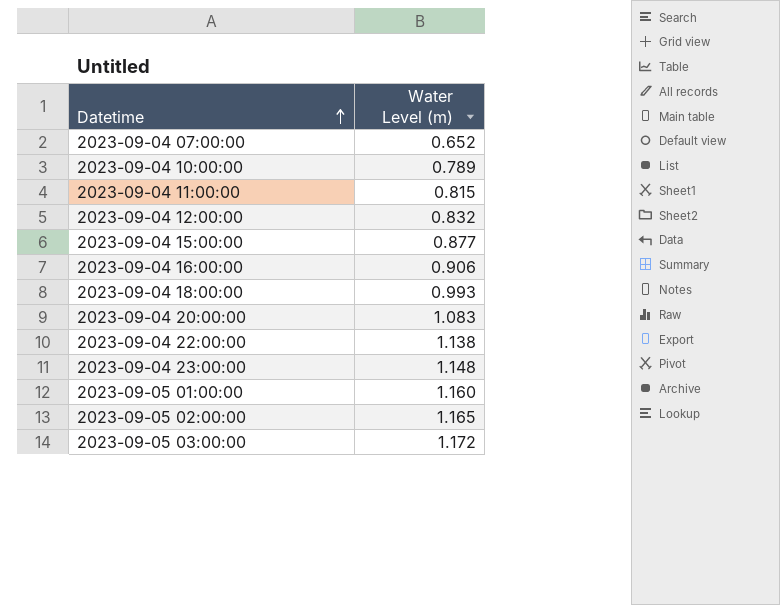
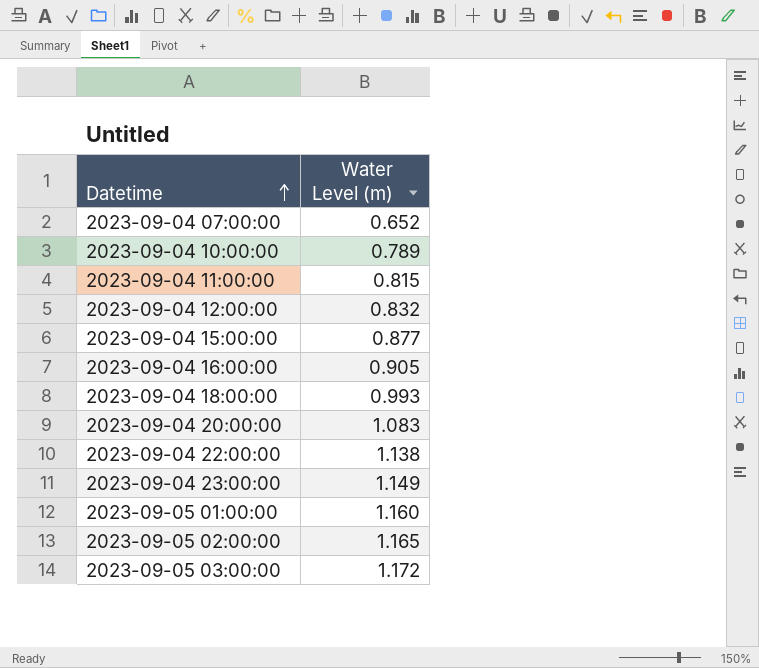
2023-09-04 16:00:00 | Water Level (m): 0.906 -> 0.905
2023-09-04 23:00:00 | Water Level (m): 1.148 -> 1.149

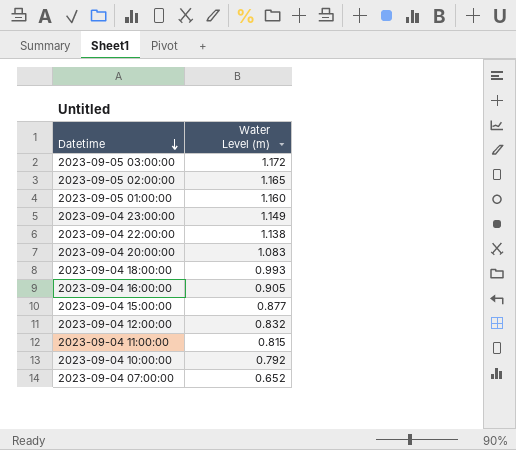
row order: Datetime ascending -> Datetime descending
2023-09-04 10:00:00 | Water Level (m): 0.789 -> 0.792

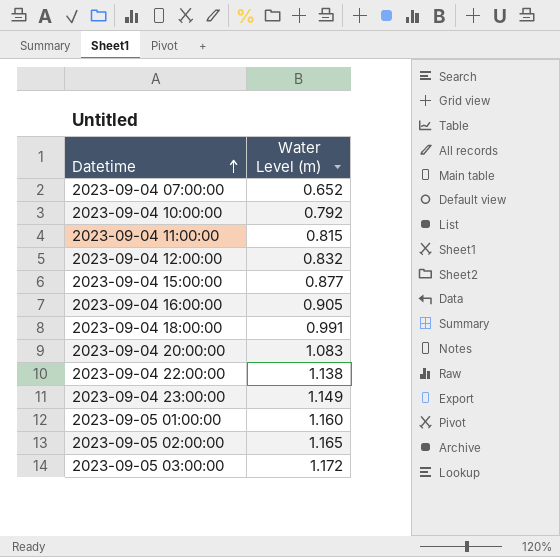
row order: Datetime descending -> Datetime ascending
2023-09-04 18:00:00 | Water Level (m): 0.993 -> 0.991

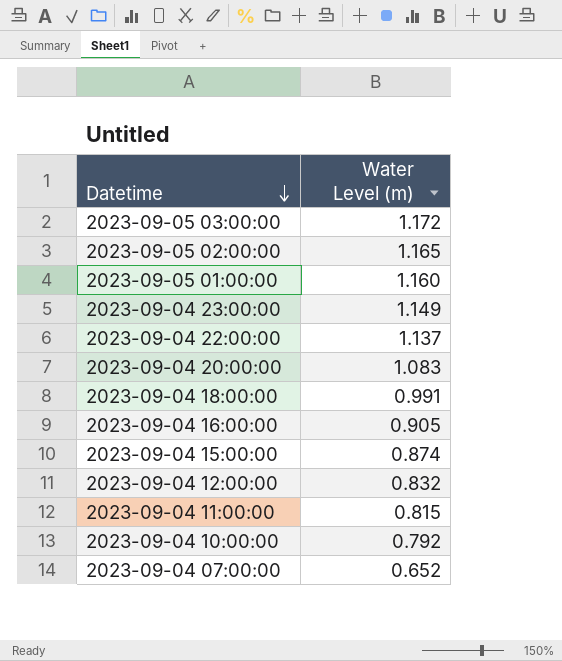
row order: Datetime ascending -> Datetime descending
2023-09-04 22:00:00 | Water Level (m): 1.138 -> 1.137
2023-09-04 15:00:00 | Water Level (m): 0.877 -> 0.874

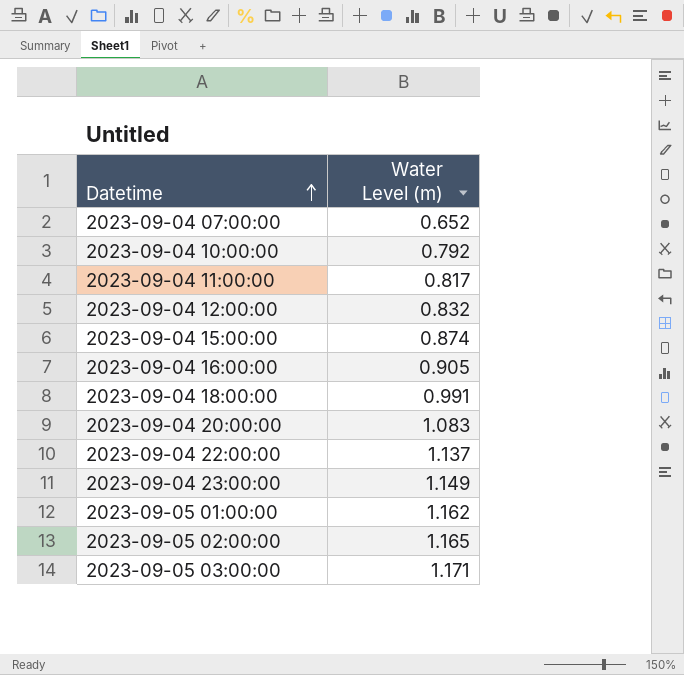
row order: Datetime descending -> Datetime ascending
2023-09-04 11:00:00 | Water Level (m): 0.815 -> 0.817
2023-09-05 01:00:00 | Water Level (m): 1.160 -> 1.162
2023-09-05 03:00:00 | Water Level (m): 1.172 -> 1.171

